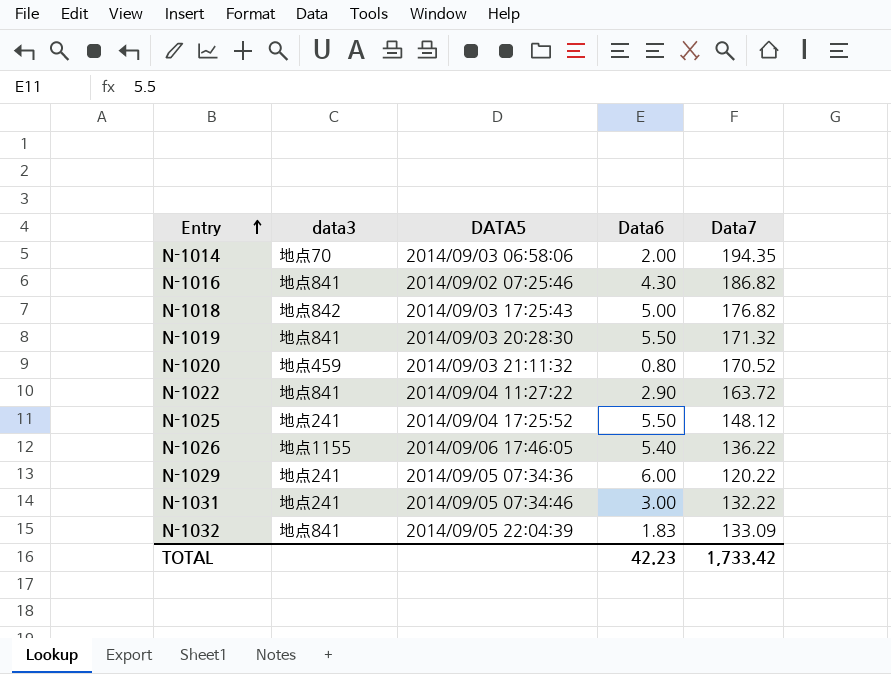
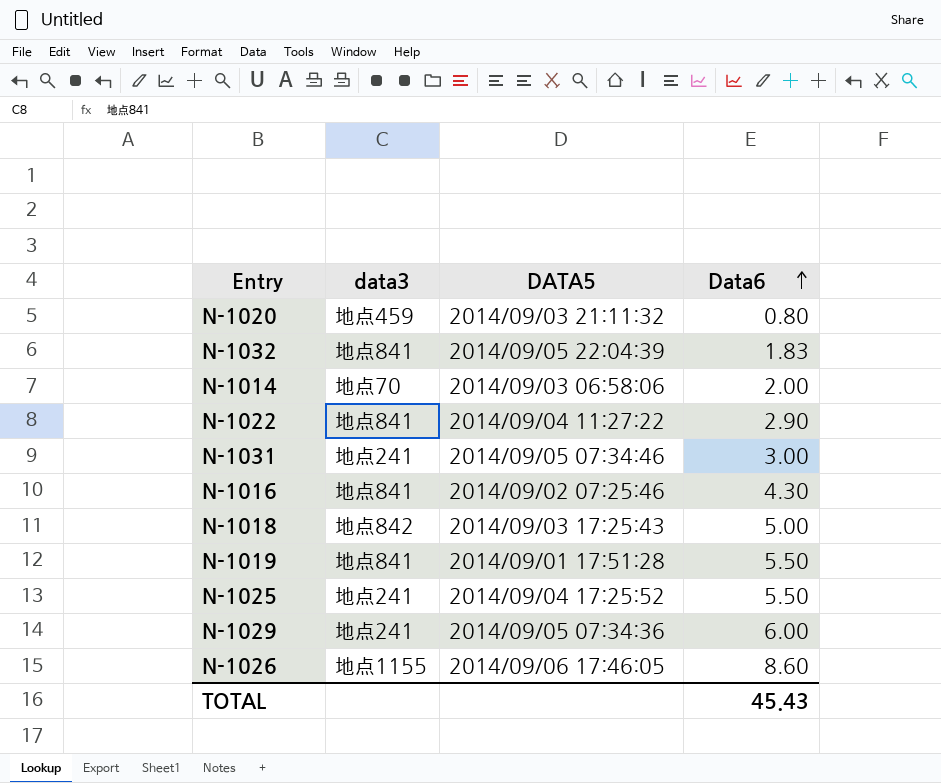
row order: Entry ascending -> Data6 ascending
column Data7 | position: 5 -> none
N-1019 | DATA5: 2014/09/03 20:28:30 -> 2014/09/01 17:51:28
N-1026 | Data6: 5.40 -> 8.60
TOTAL | Data6: 42.23 -> 45.43

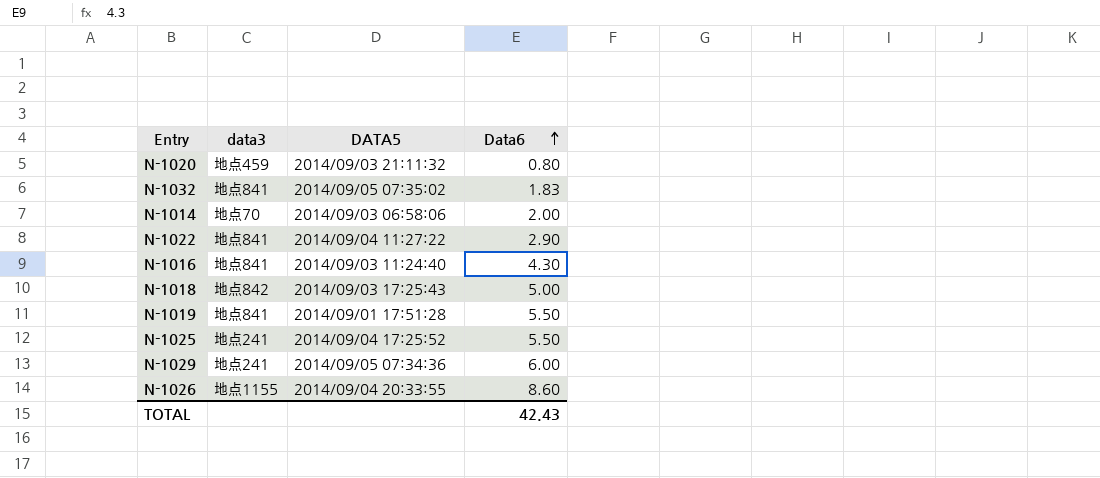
row N-1031: 地点241 | 2014/09/05 07:34:46 | 3.00 -> none
N-1032 | DATA5: 2014/09/05 22:04:39 -> 2014/09/05 07:35:02
N-1016 | DATA5: 2014/09/02 07:25:46 -> 2014/09/03 11:24:40
N-1026 | DATA5: 2014/09/06 17:46:05 -> 2014/09/04 20:33:55
TOTAL | Data6: 45.43 -> 42.43

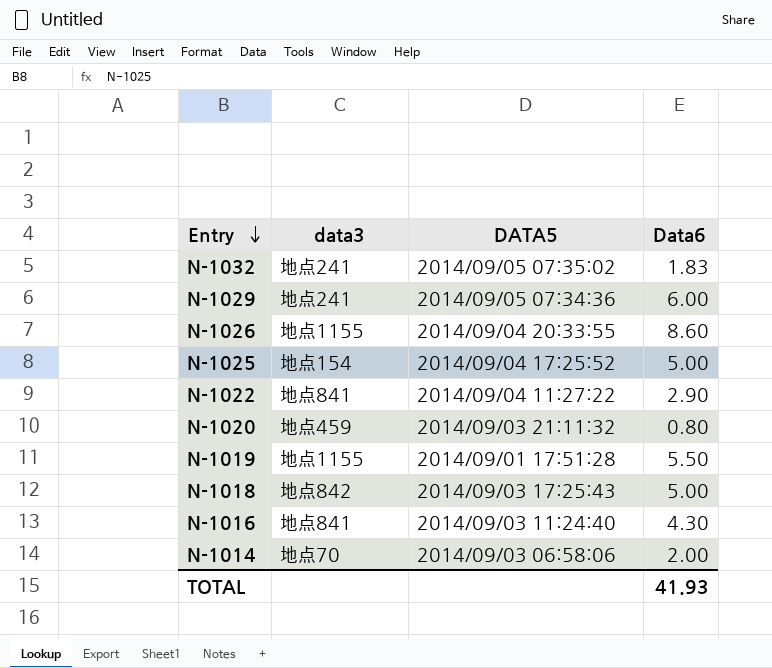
row order: Data6 ascending -> Entry descending
N-1032 | data3: 地点841 -> 地点241
N-1025 | data3: 地点241 -> 地点154
N-1025 | Data6: 5.50 -> 5.00
N-1019 | data3: 地点841 -> 地点1155
TOTAL | Data6: 42.43 -> 41.93

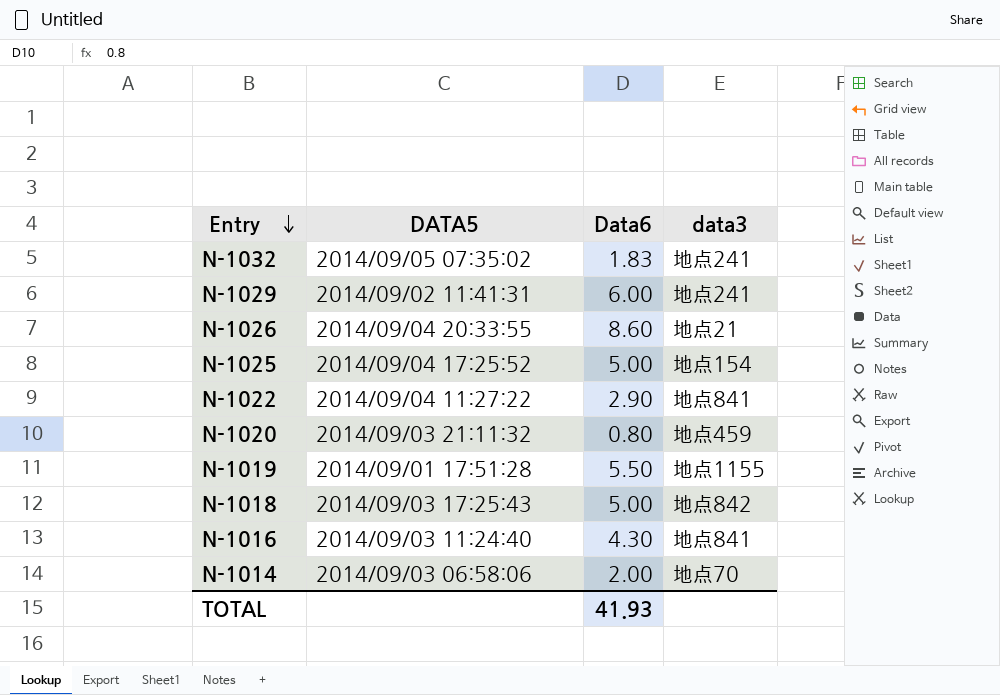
column data3 | position: 2 -> 4
N-1029 | DATA5: 2014/09/05 07:34:36 -> 2014/09/02 11:41:31
N-1026 | data3: 地点1155 -> 地点21

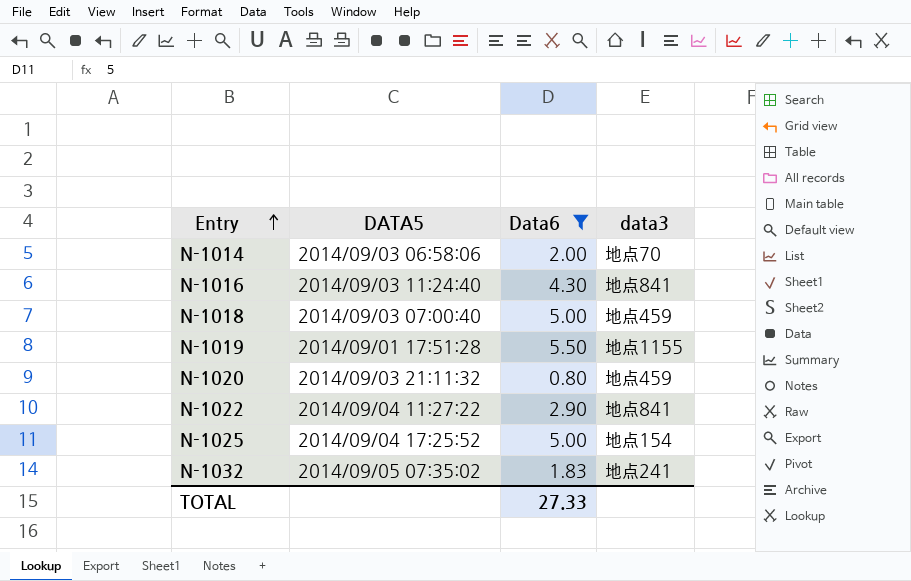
filter: none -> Data6 <= 5.50
row order: Entry descending -> Entry ascending
N-1018 | DATA5: 2014/09/03 17:25:43 -> 2014/09/03 07:00:40
N-1018 | data3: 地点842 -> 地点459
TOTAL | Data6: 41.93 -> 27.33

